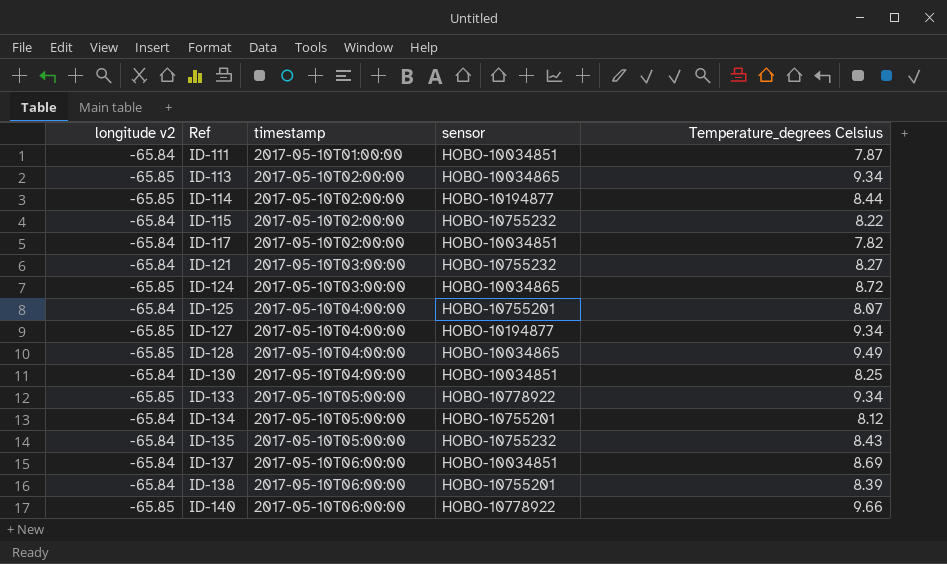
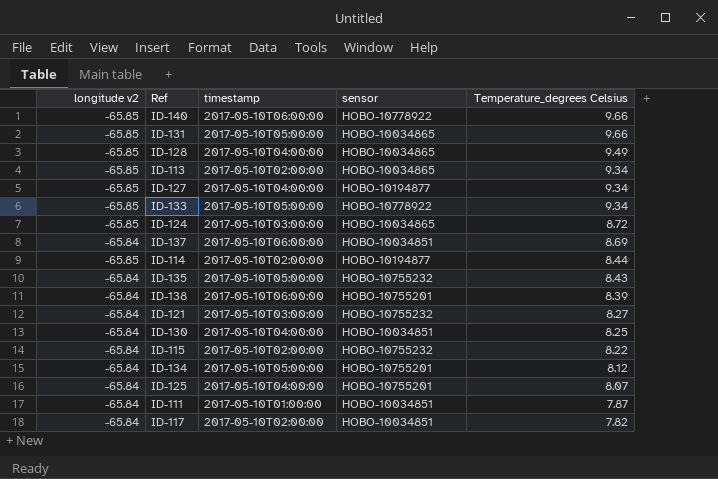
row order: Ref ascending -> Temperature_degrees Celsius descending
row ID-131: none -> -65.85 | 2017-05-10T05:00:00 | HOBO-10034865 | 9.66

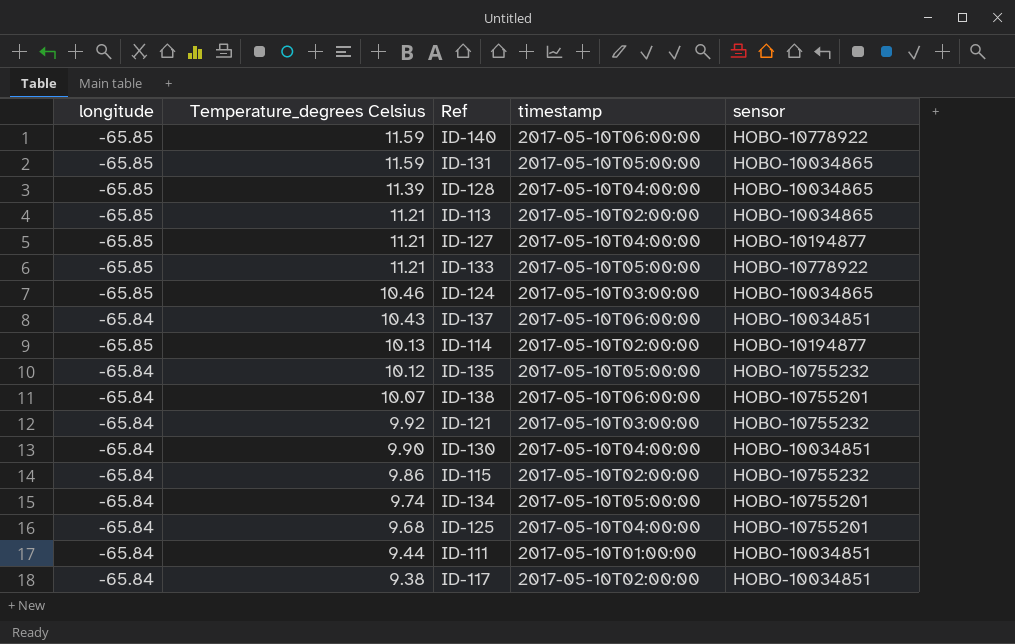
column name: longitude v2 -> longitude
column Temperature_degrees Celsius | position: 5 -> 2
ID-140 | Temperature_degrees Celsius: 9.66 -> 11.59
ID-131 | Temperature_degrees Celsius: 9.66 -> 11.59
ID-128 | Temperature_degrees Celsius: 9.49 -> 11.39
ID-113 | Temperature_degrees Celsius: 9.34 -> 11.21
ID-127 | Temperature_degrees Celsius: 9.34 -> 11.21
ID-133 | Temperature_degrees Celsius: 9.34 -> 11.21
ID-124 | Temperature_degrees Celsius: 8.72 -> 10.46
ID-137 | Temperature_degrees Celsius: 8.69 -> 10.43
ID-114 | Temperature_degrees Celsius: 8.44 -> 10.13
ID-135 | Temperature_degrees Celsius: 8.43 -> 10.12
ID-138 | Temperature_degrees Celsius: 8.39 -> 10.07
ID-121 | Temperature_degrees Celsius: 8.27 -> 9.92
ID-130 | Temperature_degrees Celsius: 8.25 -> 9.90
ID-115 | Temperature_degrees Celsius: 8.22 -> 9.86
ID-134 | Temperature_degrees Celsius: 8.12 -> 9.74
ID-125 | Temperature_degrees Celsius: 8.07 -> 9.68
ID-111 | Temperature_degrees Celsius: 7.87 -> 9.44
ID-117 | Temperature_degrees Celsius: 7.82 -> 9.38

